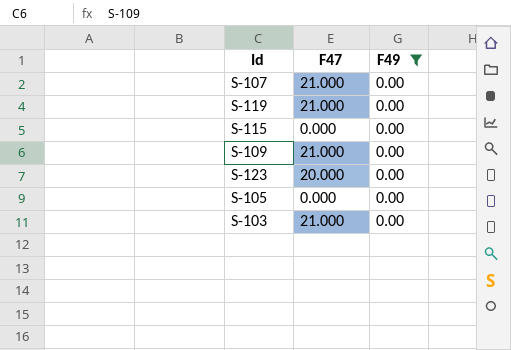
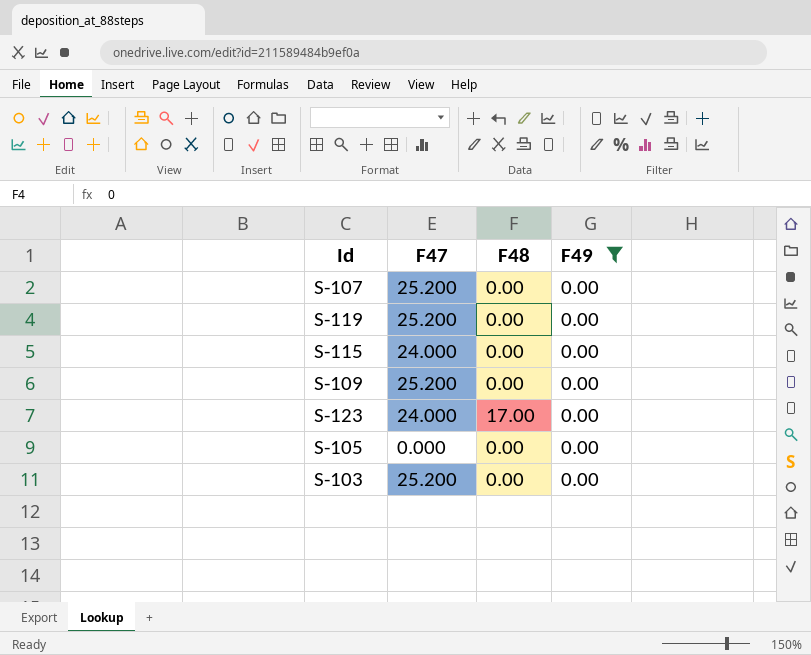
column F48 | position: none -> 3
S-107 | F47: 21.000 -> 25.200
S-119 | F47: 21.000 -> 25.200
S-115 | F47: 0.000 -> 24.000
S-109 | F47: 21.000 -> 25.200
S-123 | F47: 20.000 -> 24.000
S-103 | F47: 21.000 -> 25.200

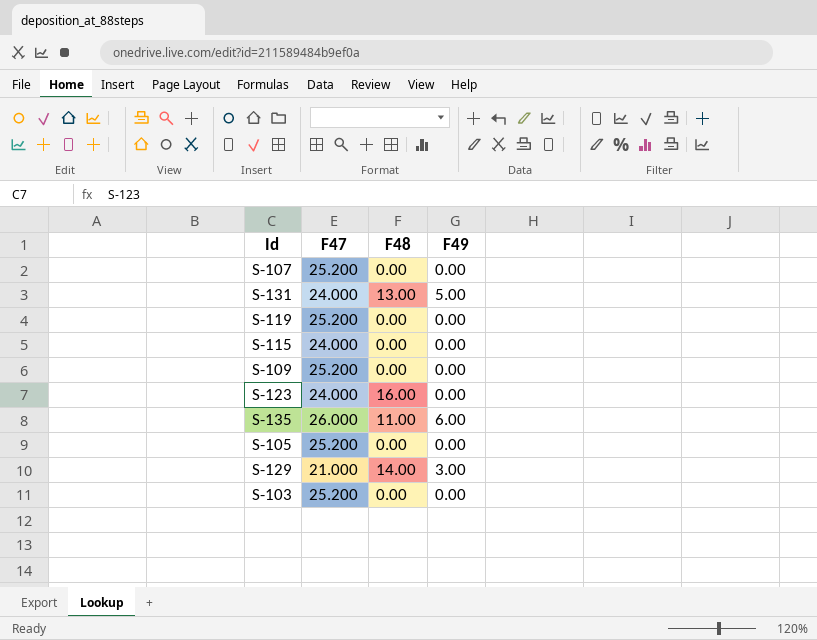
filter: F49 = 0.00 -> none
S-123 | F48: 17.00 -> 16.00
S-105 | F47: 0.000 -> 25.200

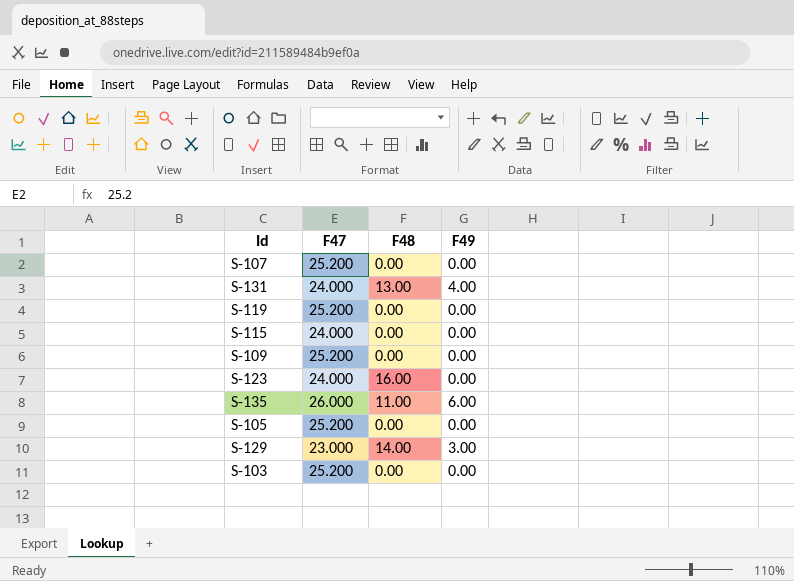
S-131 | F49: 5.00 -> 4.00
S-129 | F47: 21.000 -> 23.000

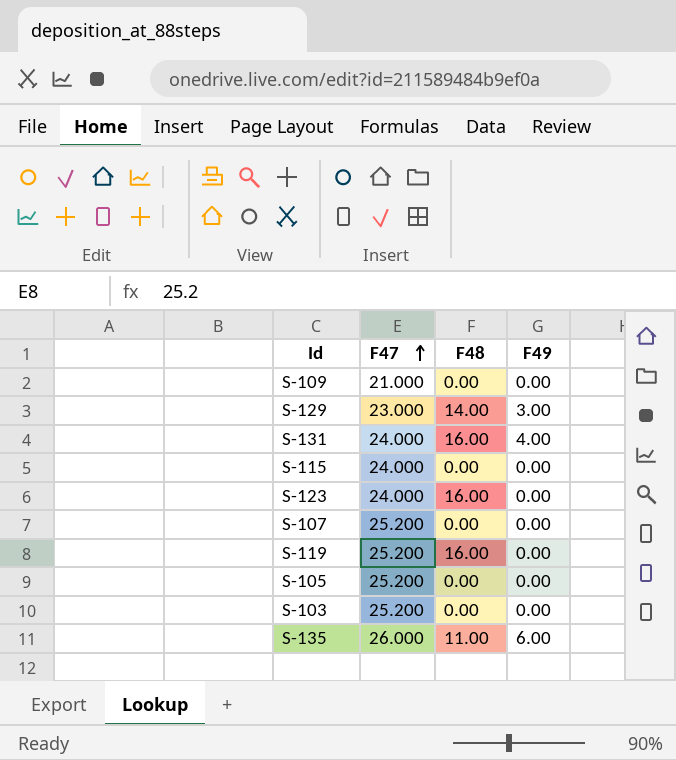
row order: none -> F47 ascending
S-109 | F47: 25.200 -> 21.000
S-131 | F48: 13.00 -> 16.00
S-119 | F48: 0.00 -> 16.00

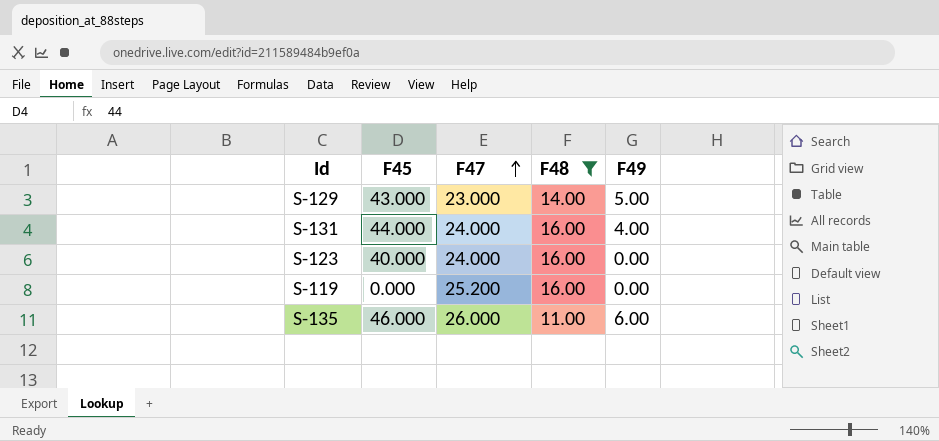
filter: none -> F48 != 0.00
column F45 | position: none -> 2
S-129 | F49: 3.00 -> 5.00

